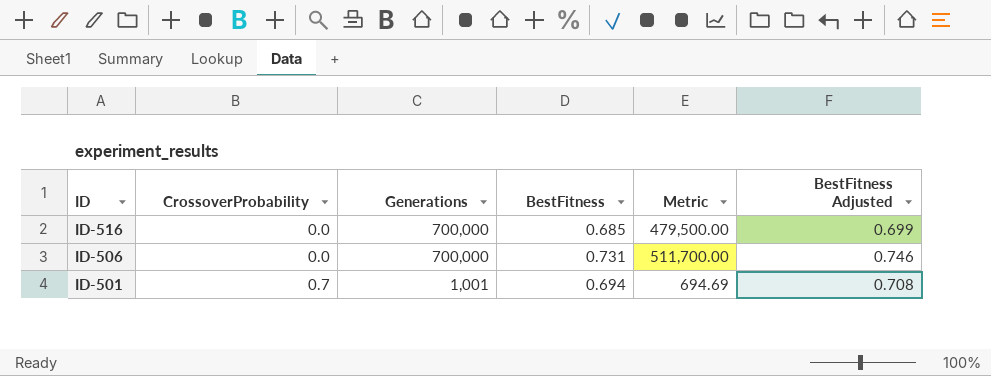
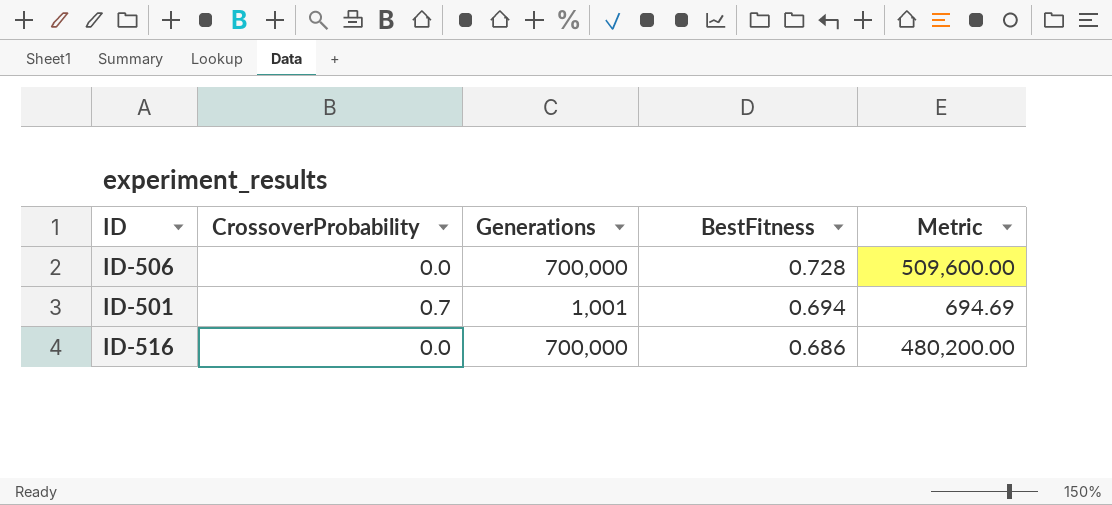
row order: ID descending -> BestFitness descending
column BestFitness Adjusted | formula: [BestFitness] * 1.02 -> none
ID-506 | BestFitness: 0.731 -> 0.728
ID-506 | Metric: 511,700.00 -> 509,600.00
ID-516 | BestFitness: 0.685 -> 0.686
ID-516 | Metric: 479,500.00 -> 480,200.00

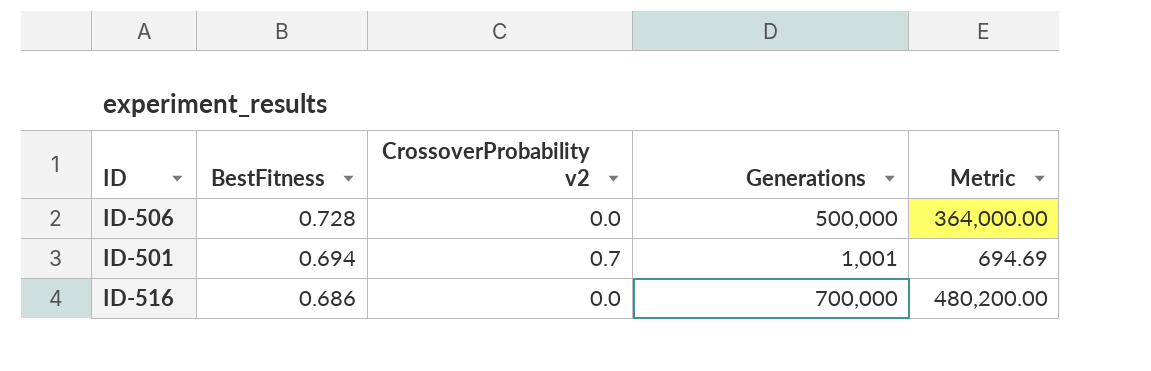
column BestFitness | position: 4 -> 2
column name: CrossoverProbability -> CrossoverProbability v2
ID-506 | Generations: 700,000 -> 500,000
ID-506 | Metric: 509,600.00 -> 364,000.00

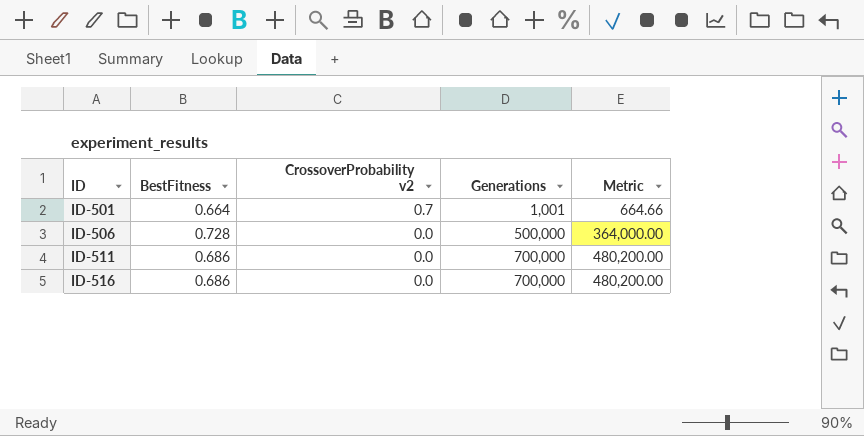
row order: BestFitness descending -> ID ascending
ID-501 | BestFitness: 0.694 -> 0.664
ID-501 | Metric: 694.69 -> 664.66
row ID-511: none -> 0.686 | 0.0 | 700,000 | 480,200.00

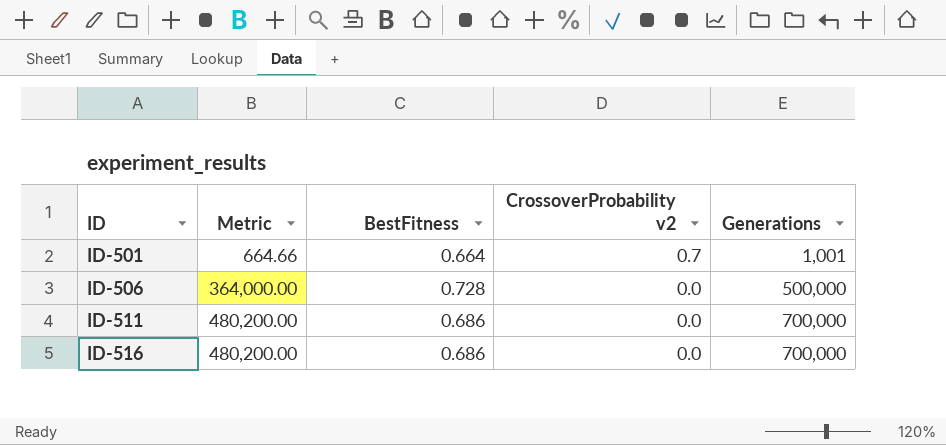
column Metric | position: 5 -> 2

